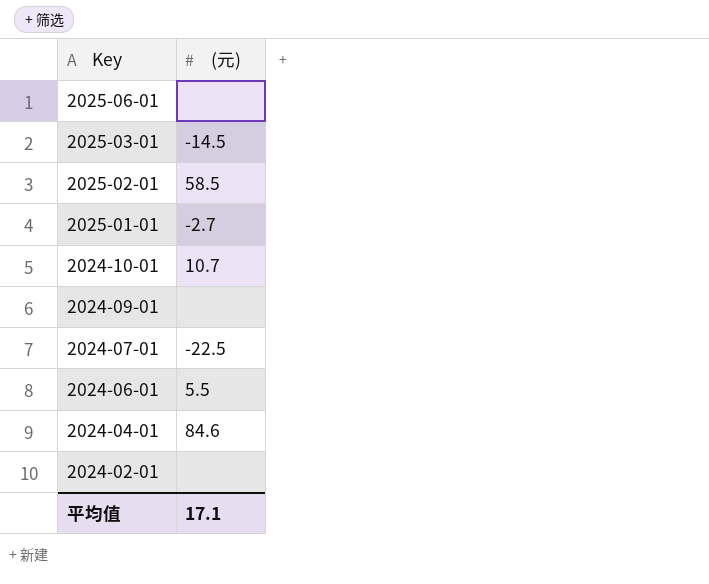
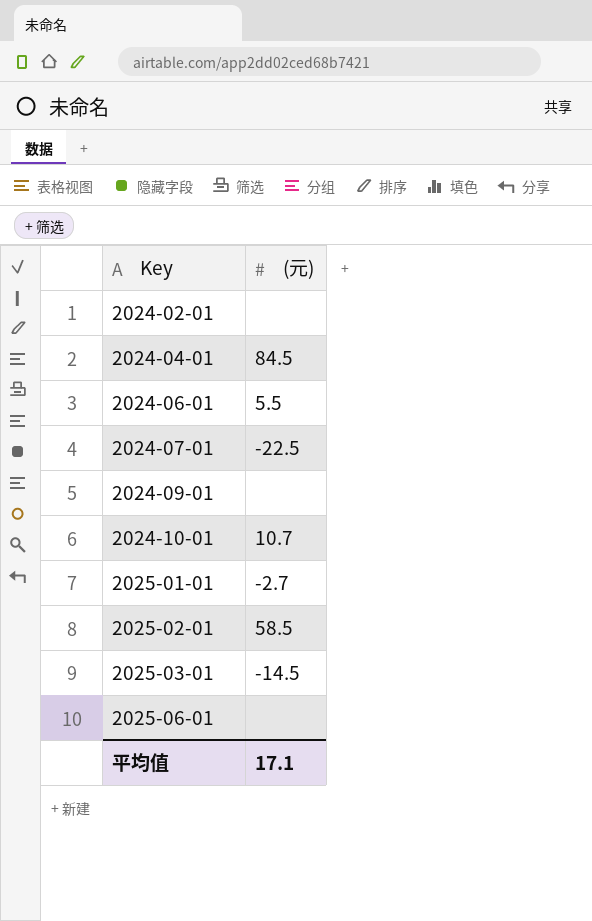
row order: Key descending -> Key ascending
2024-04-01 | (元): 84.6 -> 84.5

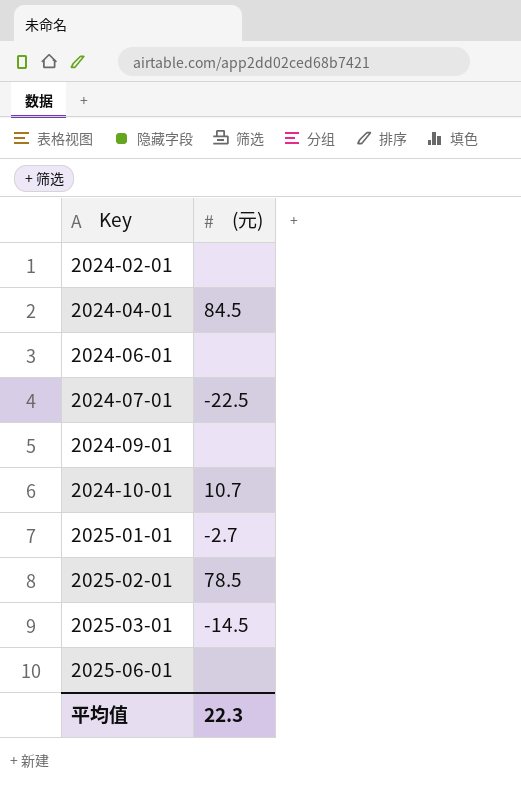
2024-06-01 | (元): 5.5 -> none
2025-02-01 | (元): 58.5 -> 78.5
平均值 | (元): 17.1 -> 22.3

